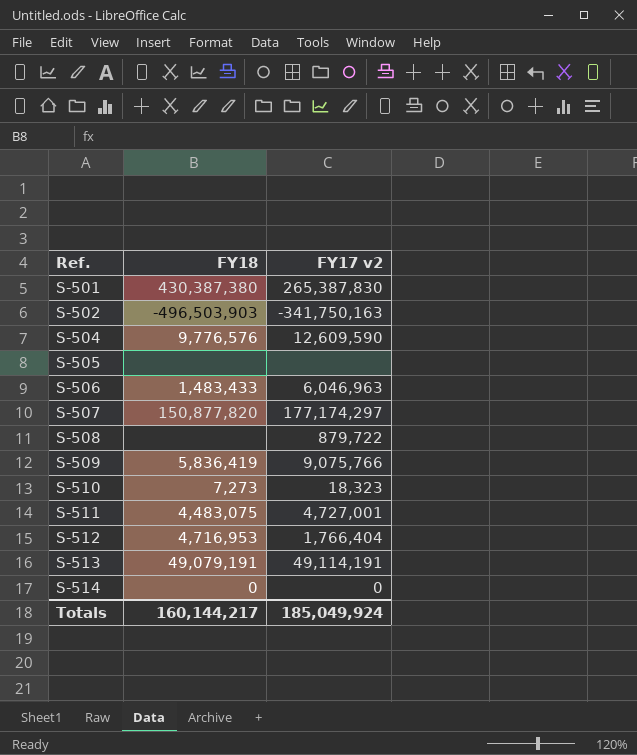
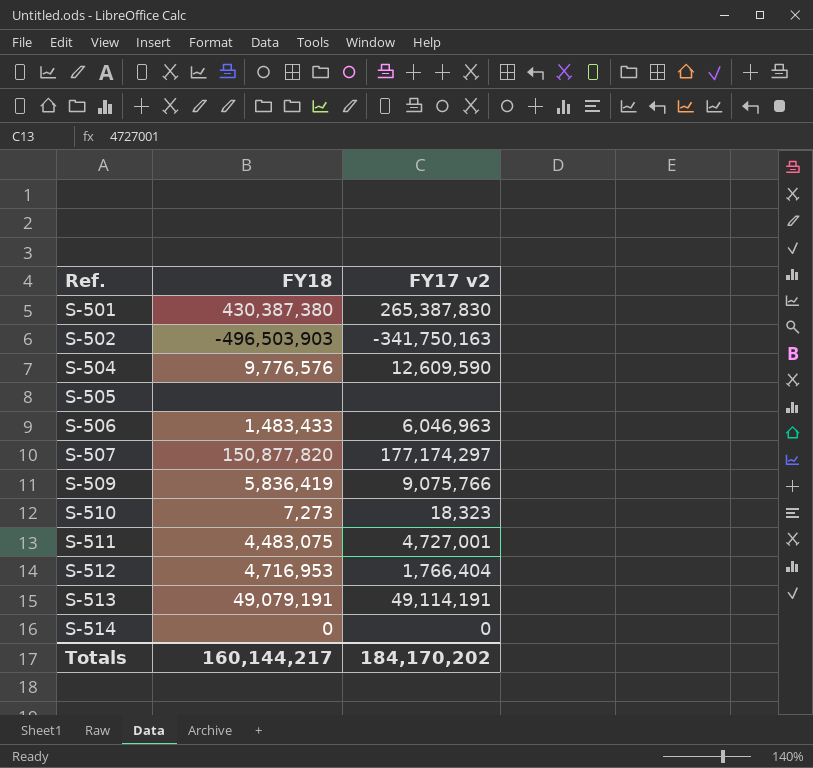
row S-508: none | 879,722 -> none
Totals | FY17 v2: 185,049,924 -> 184,170,202

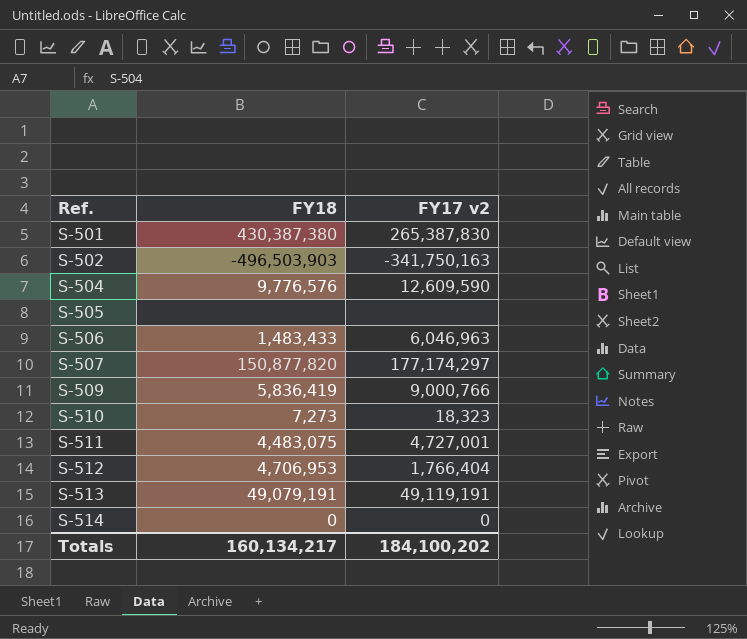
S-509 | FY17 v2: 9,075,766 -> 9,000,766
S-512 | FY18: 4,716,953 -> 4,706,953
S-513 | FY17 v2: 49,114,191 -> 49,119,191
Totals | FY18: 160,144,217 -> 160,134,217
Totals | FY17 v2: 184,170,202 -> 184,100,202

